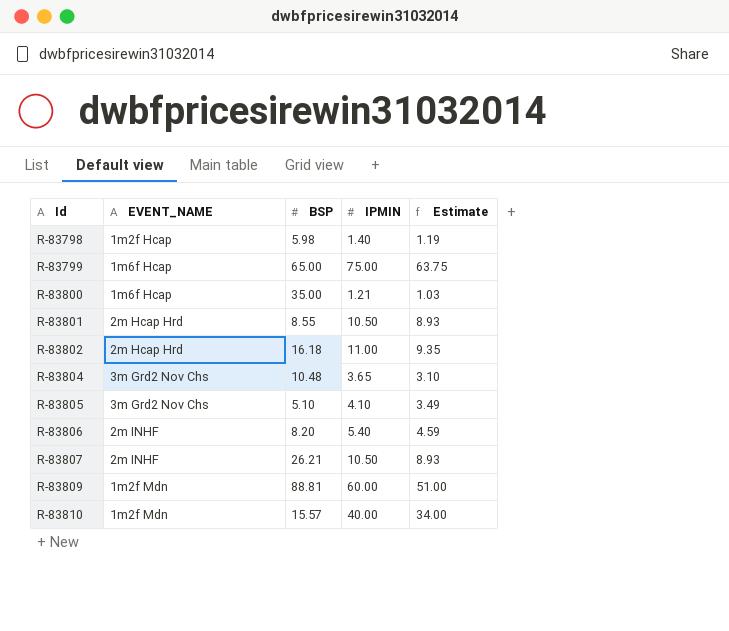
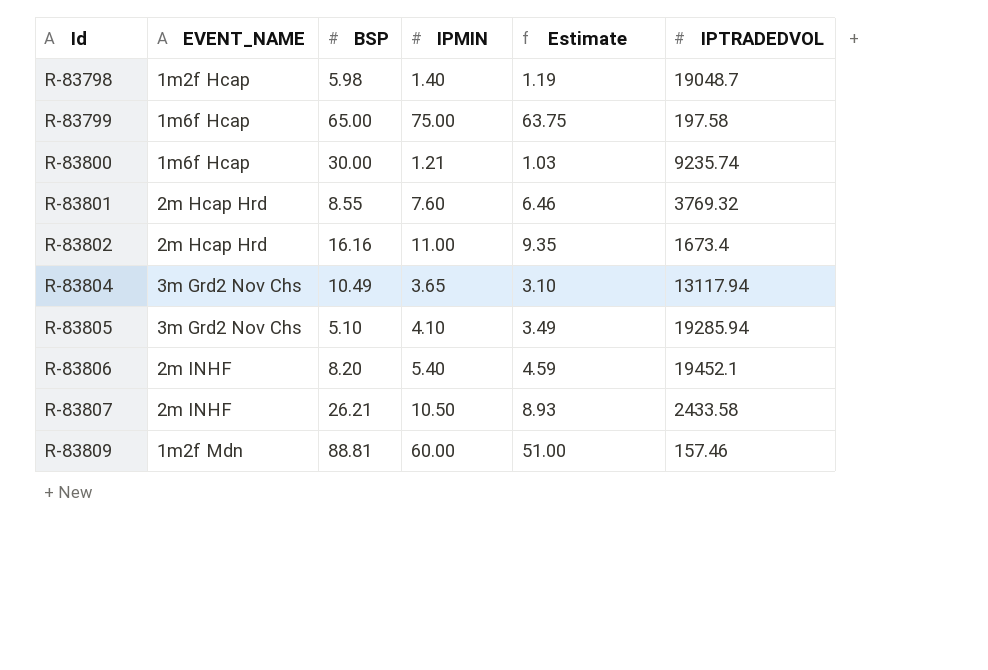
column IPTRADEDVOL | position: none -> 6
row R-83810: 1m2f Mdn | 15.57 | 40.00 | 34.00 -> none
R-83800 | BSP: 35.00 -> 30.00
R-83801 | IPMIN: 10.50 -> 7.60
R-83801 | Estimate: 8.93 -> 6.46
R-83802 | BSP: 16.18 -> 16.16
R-83804 | BSP: 10.48 -> 10.49

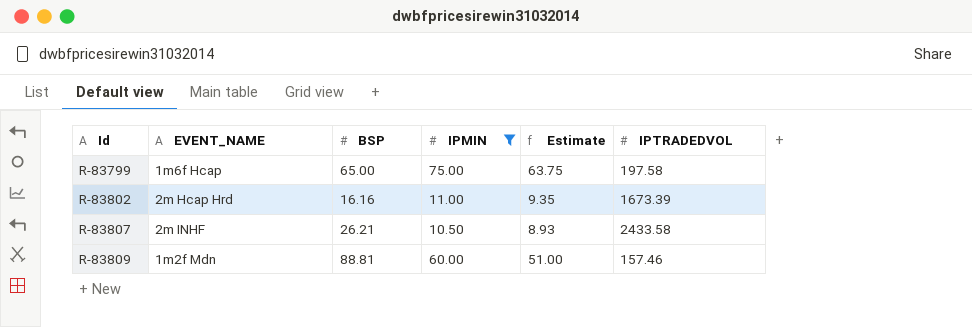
filter: none -> IPMIN >= 10.50
R-83802 | IPTRADEDVOL: 1673.4 -> 1673.39

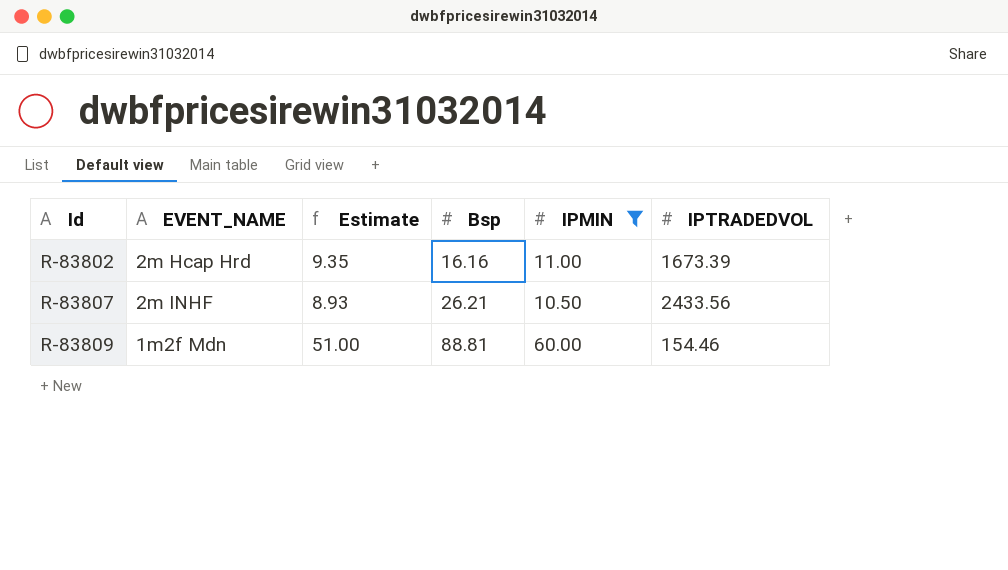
column Estimate | position: 5 -> 3
column name: BSP -> Bsp
row R-83799: 1m6f Hcap | 65.00 | 75.00 | 63.75 | 197.58 -> none
R-83807 | IPTRADEDVOL: 2433.58 -> 2433.56
R-83809 | IPTRADEDVOL: 157.46 -> 154.46

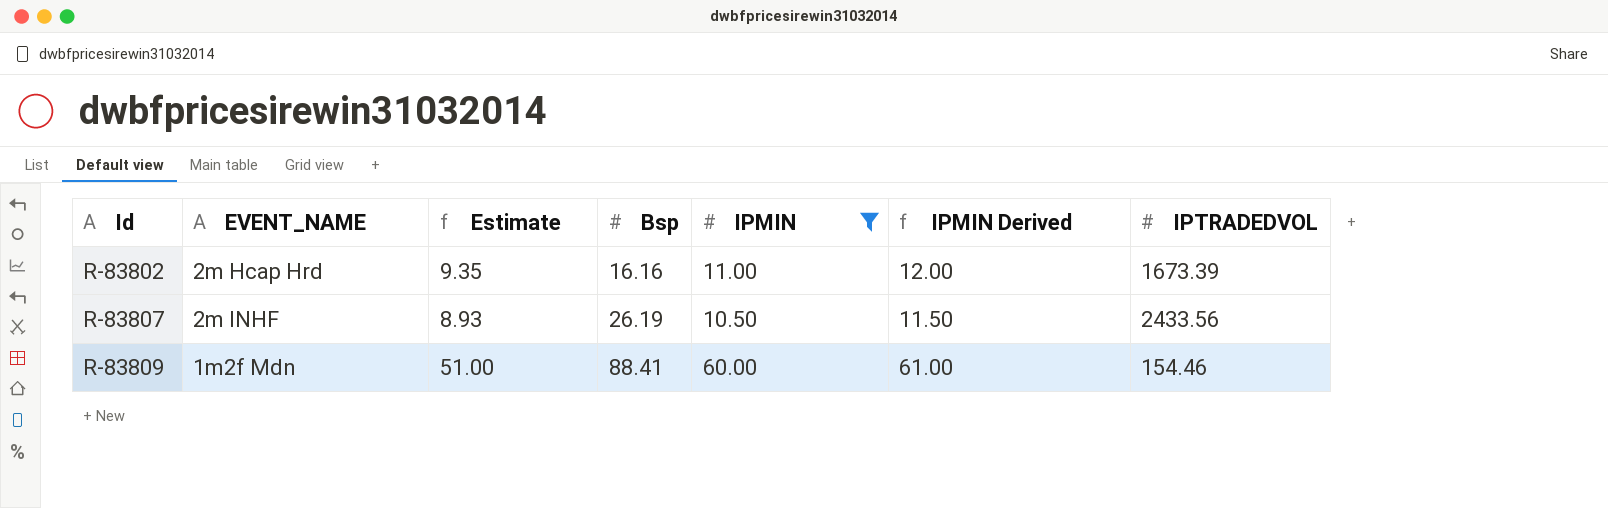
column IPMIN Derived | formula: none -> [IPMIN] + 1
R-83807 | Bsp: 26.21 -> 26.19
R-83809 | Bsp: 88.81 -> 88.41

